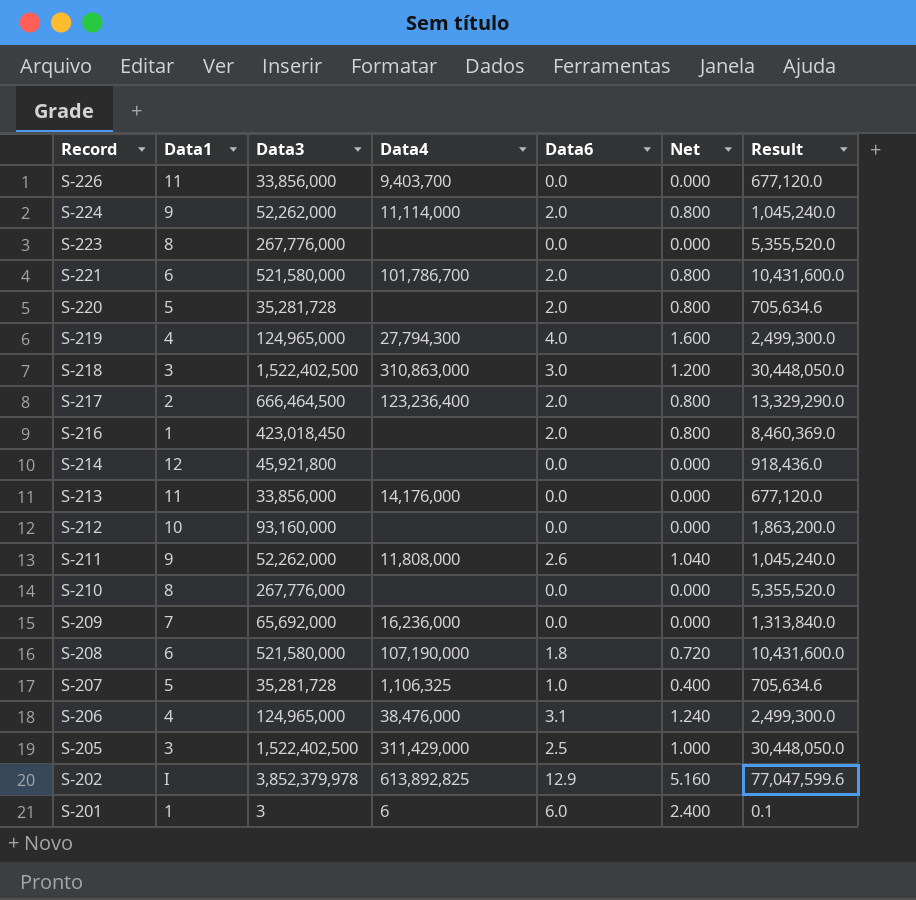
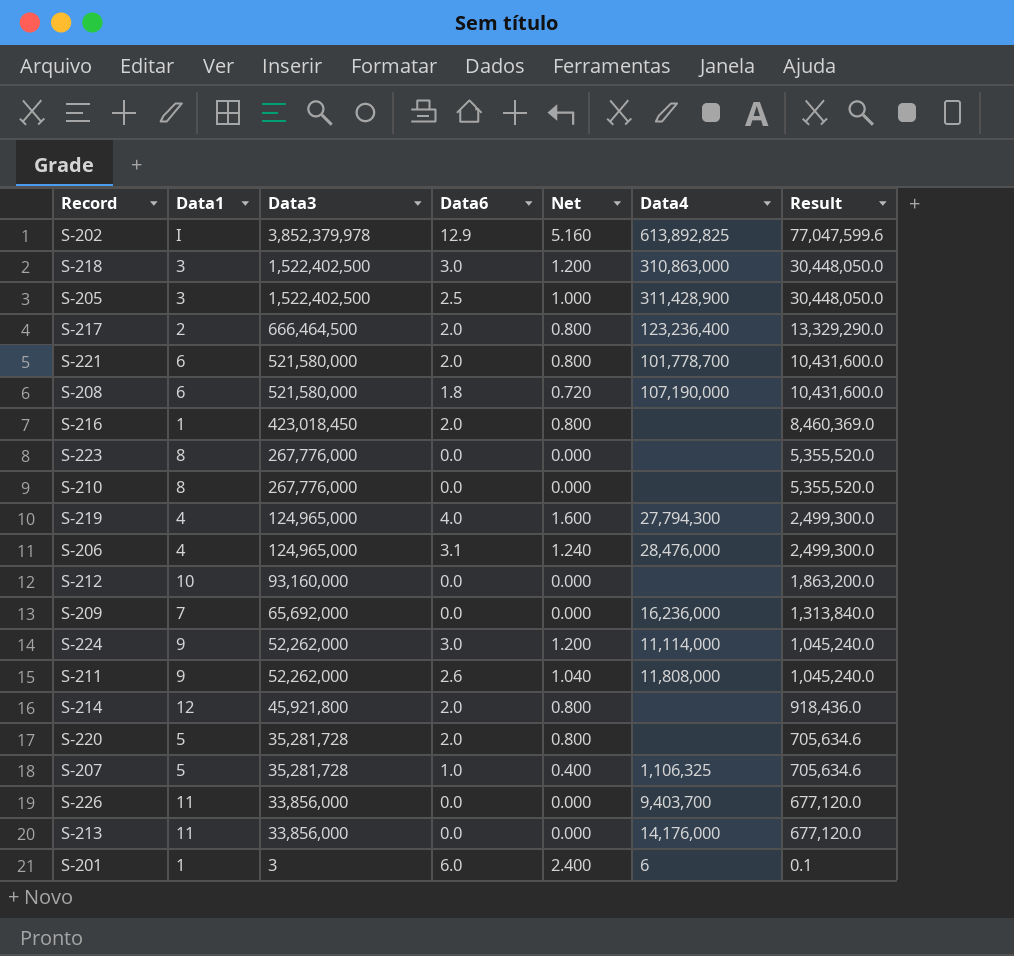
row order: Record descending -> Data3 descending
column Data4 | position: 4 -> 6
S-205 | Data4: 311,429,000 -> 311,428,900
S-221 | Data4: 101,786,700 -> 101,778,700
S-206 | Data4: 38,476,000 -> 28,476,000
S-224 | Data6: 2.0 -> 3.0
S-224 | Net: 0.800 -> 1.200
S-214 | Data6: 0.0 -> 2.0
S-214 | Net: 0.000 -> 0.800

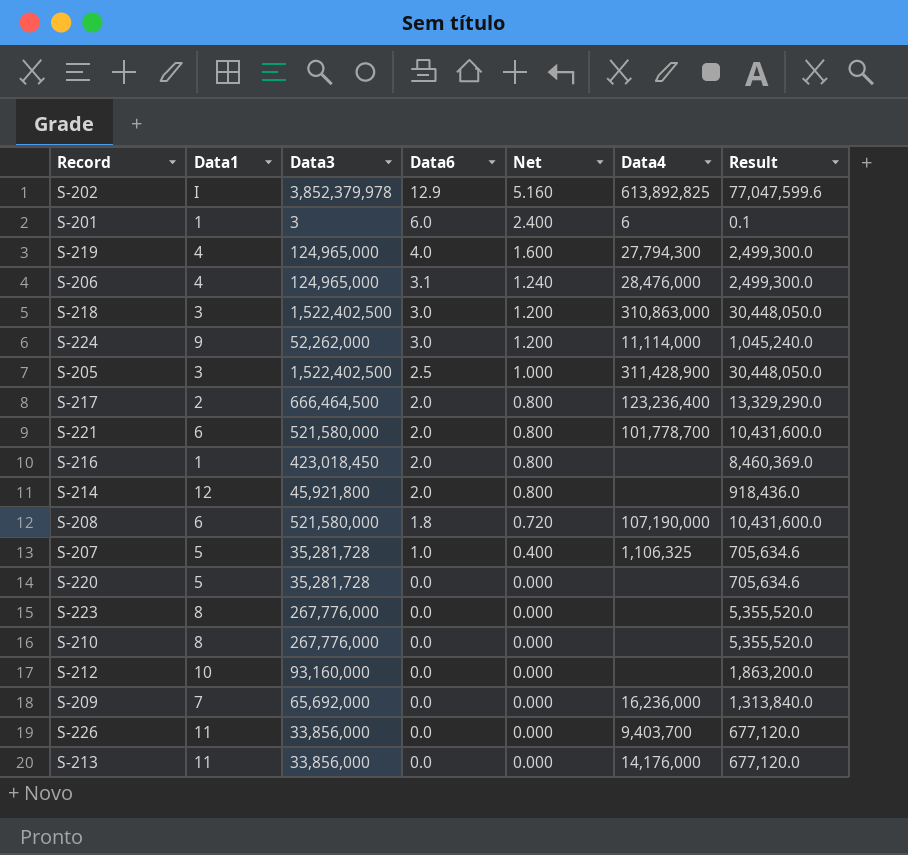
row order: Data3 descending -> Data6 descending
row S-211: 9 | 52,262,000 | 2.6 | 1.040 | 11,808,000 | 1,045,240.0 -> none
S-220 | Data6: 2.0 -> 0.0
S-220 | Net: 0.800 -> 0.000

